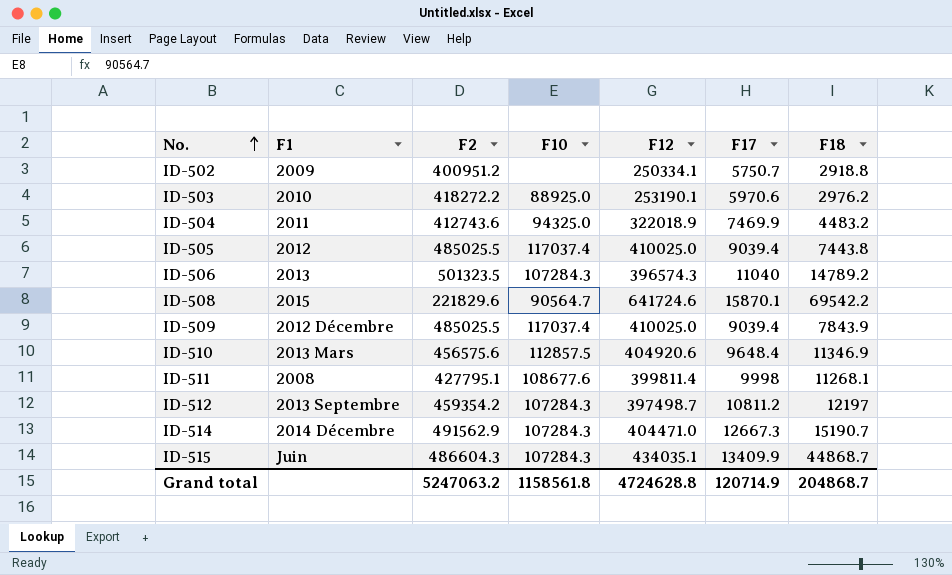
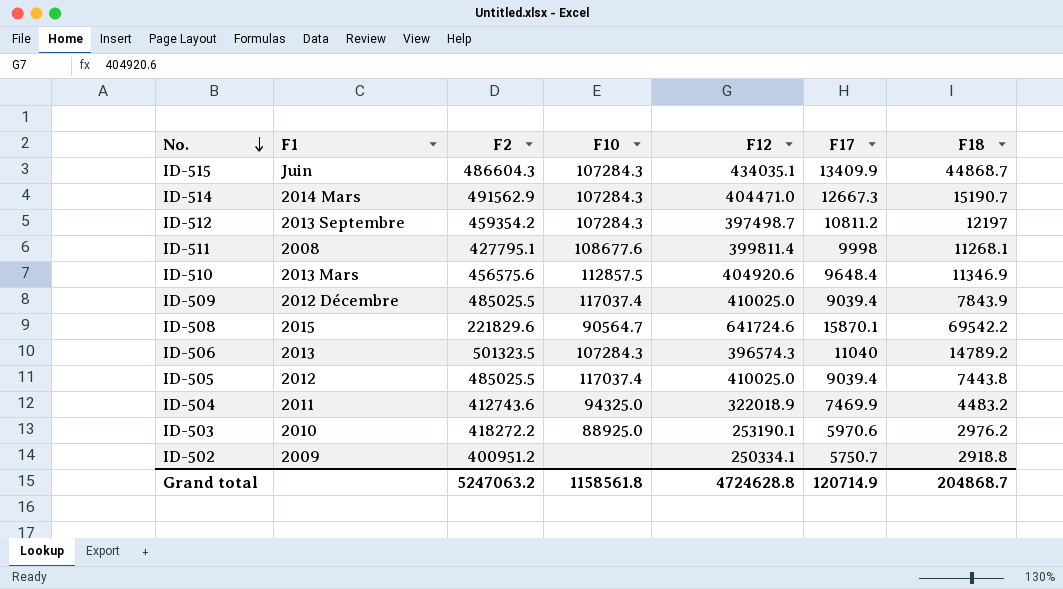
row order: No. ascending -> No. descending
ID-514 | F1: 2014 Décembre -> 2014 Mars

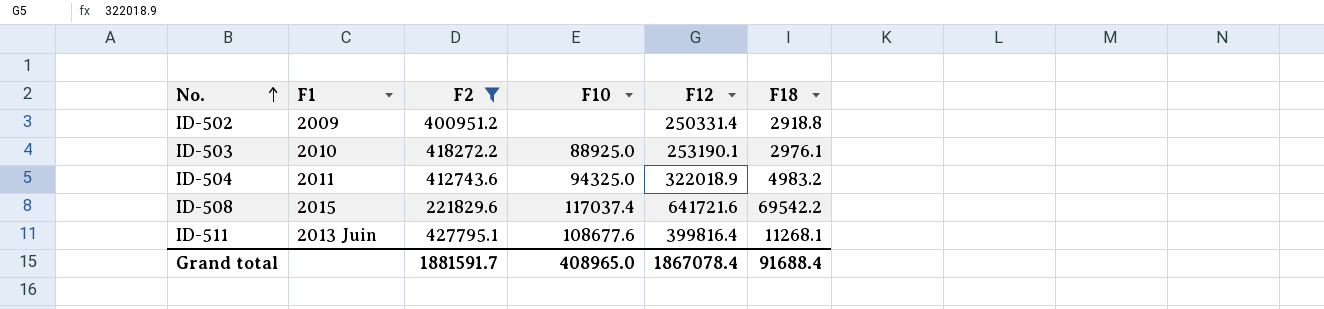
filter: none -> F2 <= 427795.1
row order: No. descending -> No. ascending
column F17 | position: 6 -> none
ID-502 | F12: 250334.1 -> 250331.4
ID-503 | F18: 2976.2 -> 2976.1
ID-504 | F18: 4483.2 -> 4983.2
ID-508 | F10: 90564.7 -> 117037.4
ID-508 | F12: 641724.6 -> 641721.6
ID-511 | F1: 2008 -> 2013 Juin
ID-511 | F12: 399811.4 -> 399816.4
Grand total | F2: 5247063.2 -> 1881591.7
Grand total | F10: 1158561.8 -> 408965.0
Grand total | F12: 4724628.8 -> 1867078.4
Grand total | F18: 204868.7 -> 91688.4

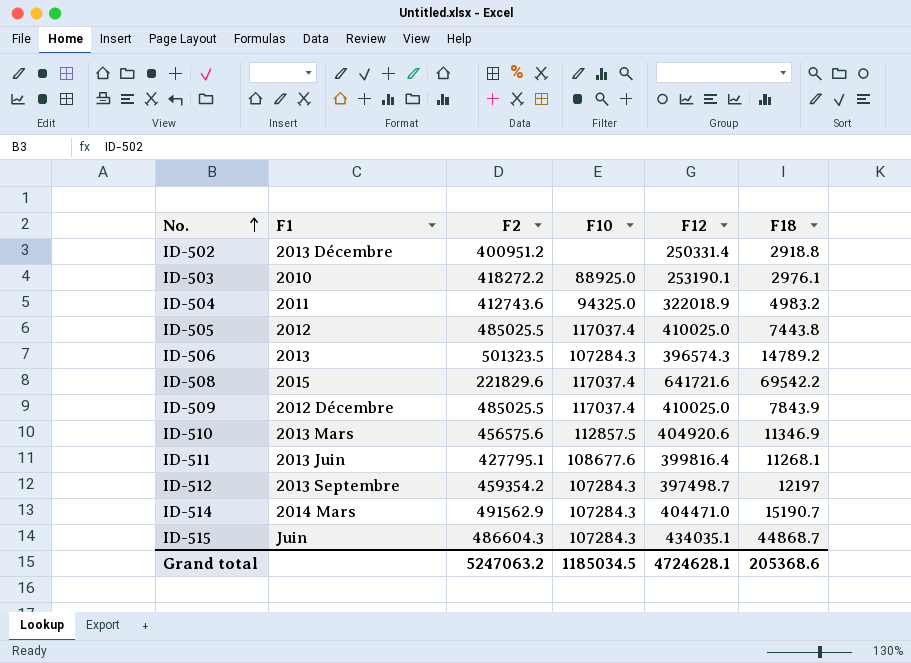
filter: F2 <= 427795.1 -> none
ID-502 | F1: 2009 -> 2013 Décembre
Grand total | F2: 1881591.7 -> 5247063.2
Grand total | F10: 408965.0 -> 1185034.5
Grand total | F12: 1867078.4 -> 4724628.1
Grand total | F18: 91688.4 -> 205368.6

